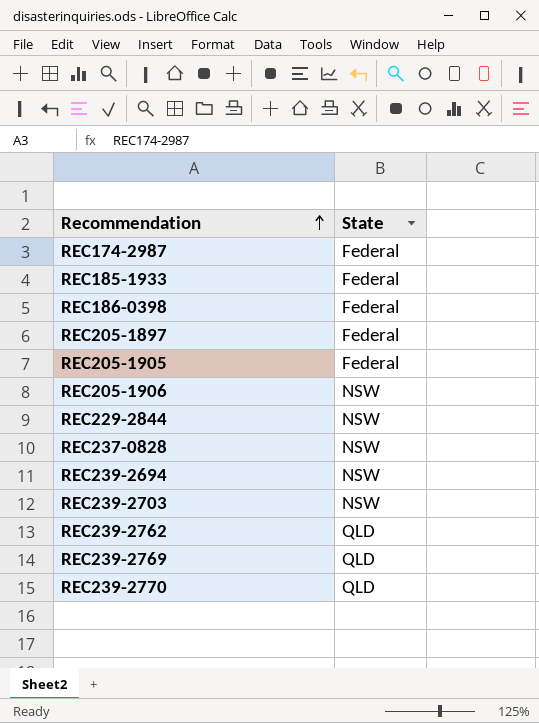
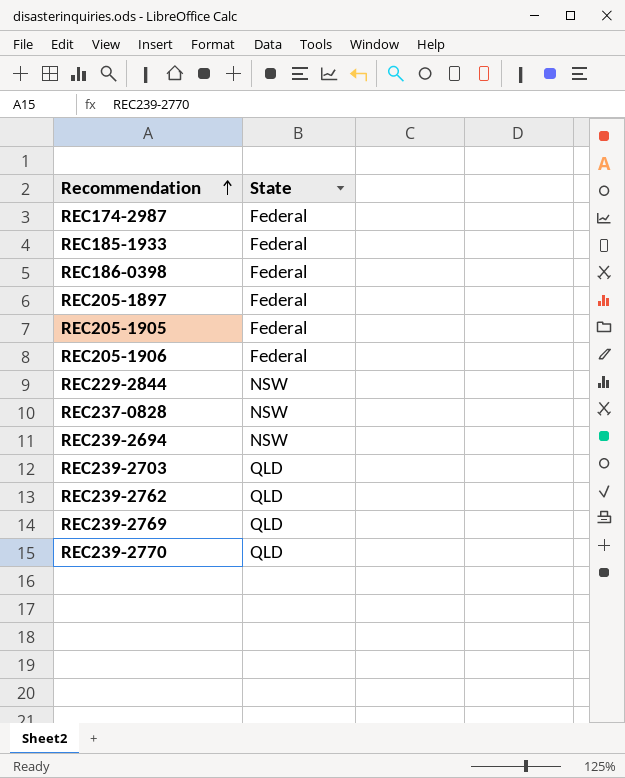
REC205-1906 | State: NSW -> Federal
REC239-2703 | State: NSW -> QLD

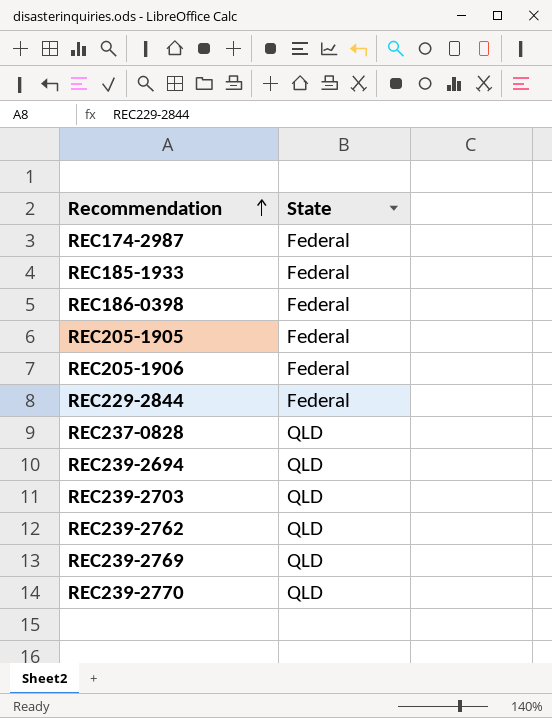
row REC205-1897: Federal -> none
REC229-2844 | State: NSW -> Federal
REC237-0828 | State: NSW -> QLD
REC239-2694 | State: NSW -> QLD

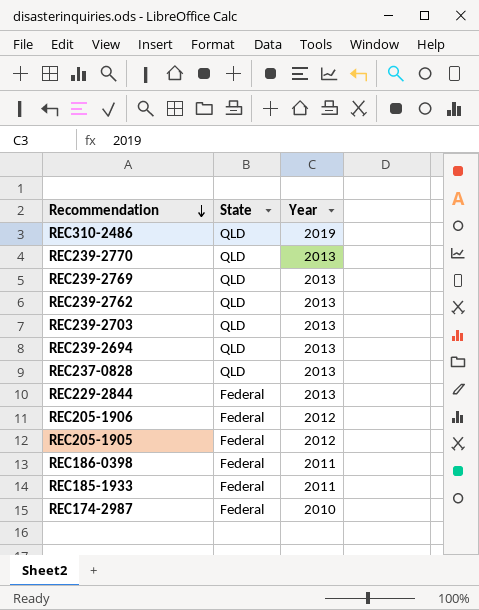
row order: Recommendation ascending -> Recommendation descending
column Year | position: none -> 3
row REC310-2486: none -> QLD | 2019

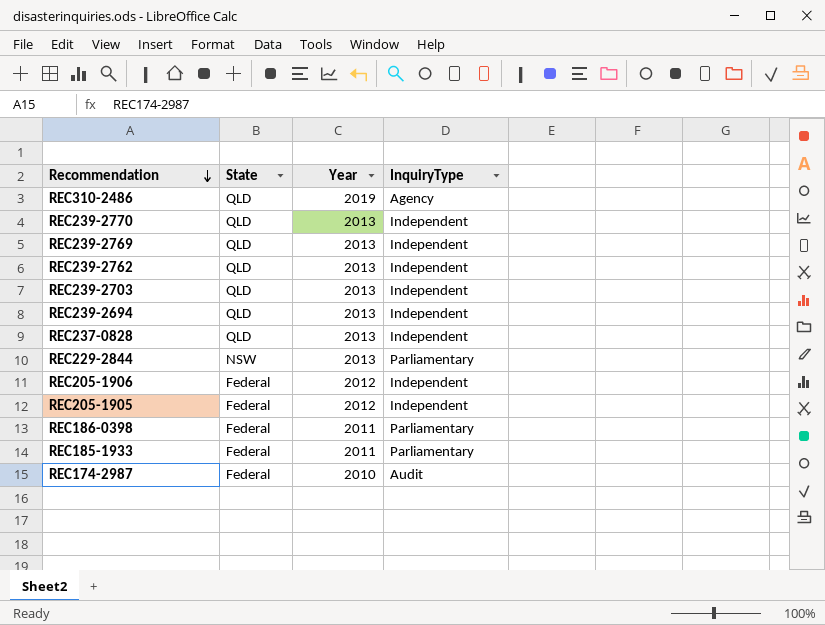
column InquiryType | position: none -> 4
REC229-2844 | State: Federal -> NSW

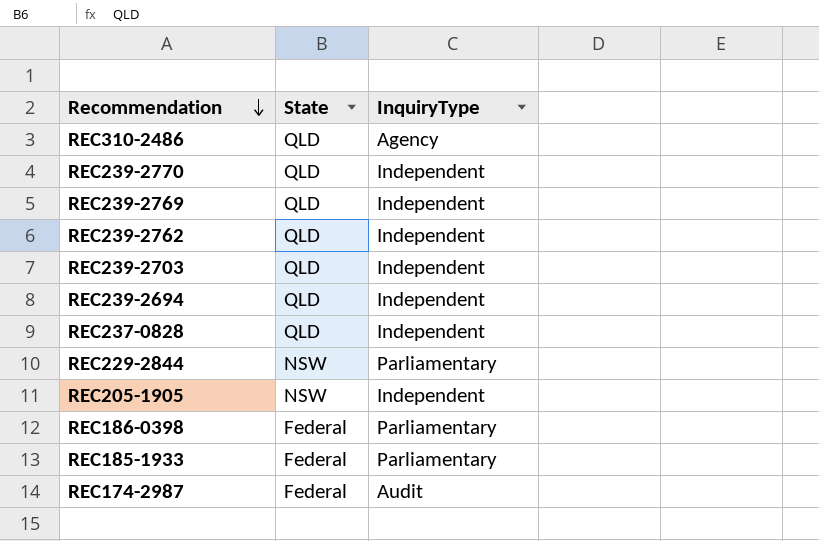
column Year | position: 3 -> none
row REC205-1906: Federal | 2012 | Independent -> none
REC205-1905 | State: Federal -> NSW

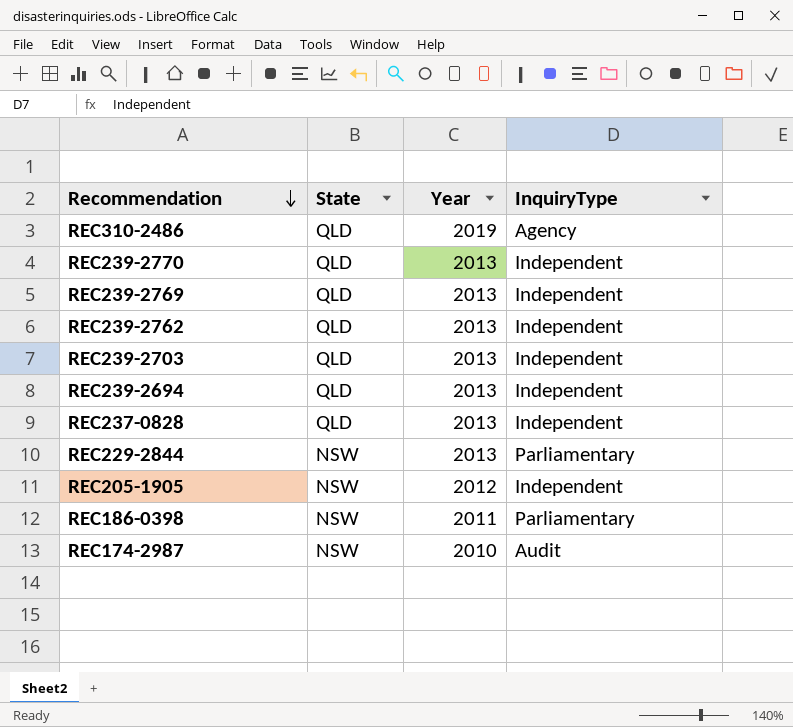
column Year | position: none -> 3
row REC185-1933: Federal | Parliamentary -> none
REC186-0398 | State: Federal -> NSW
REC174-2987 | State: Federal -> NSW

